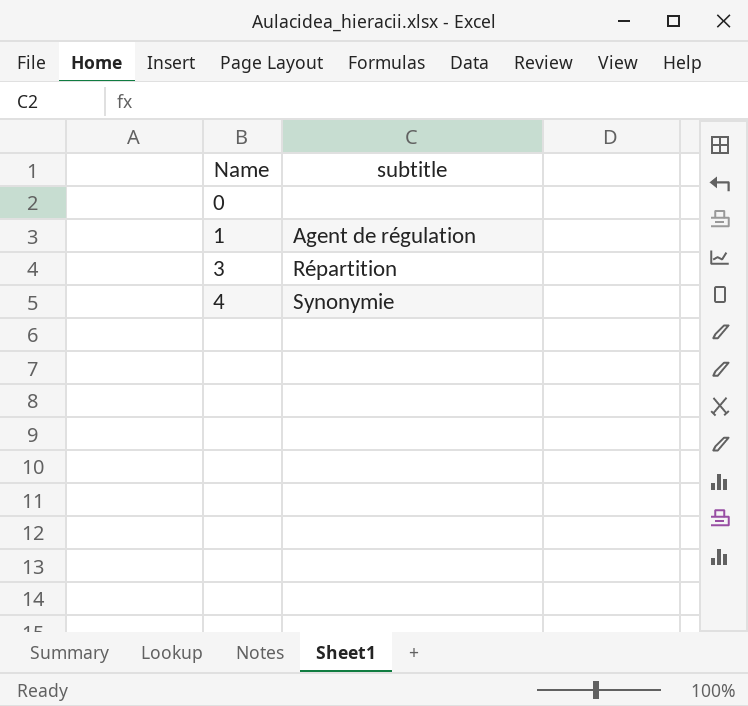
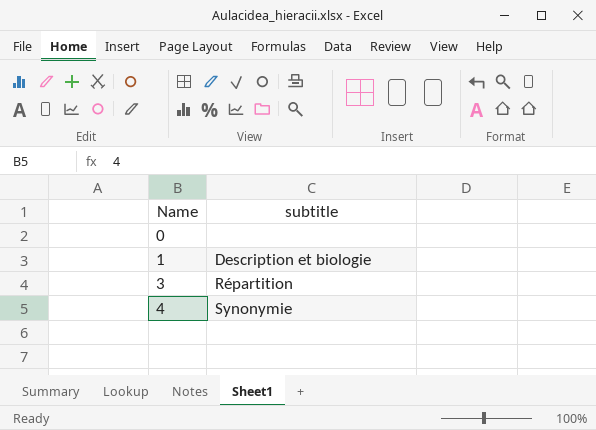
1 | subtitle: Agent de régulation -> Description et biologie

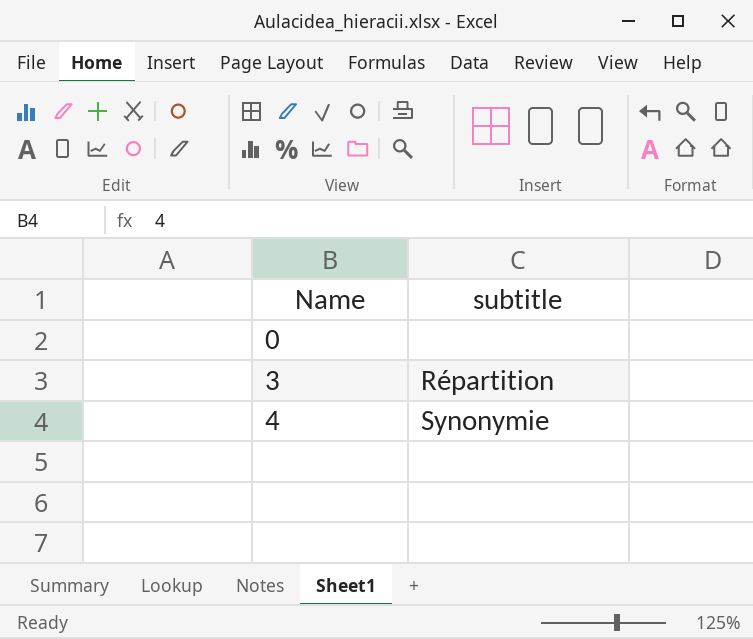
row 1: Description et biologie -> none

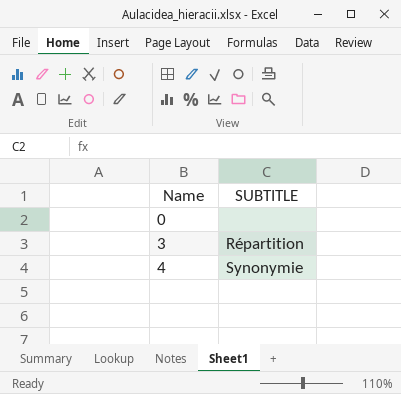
column name: subtitle -> SUBTITLE

